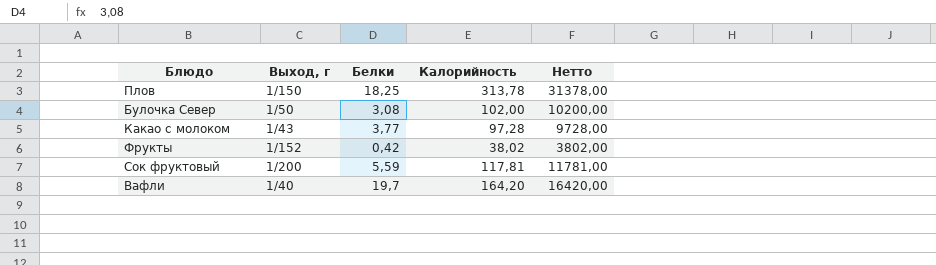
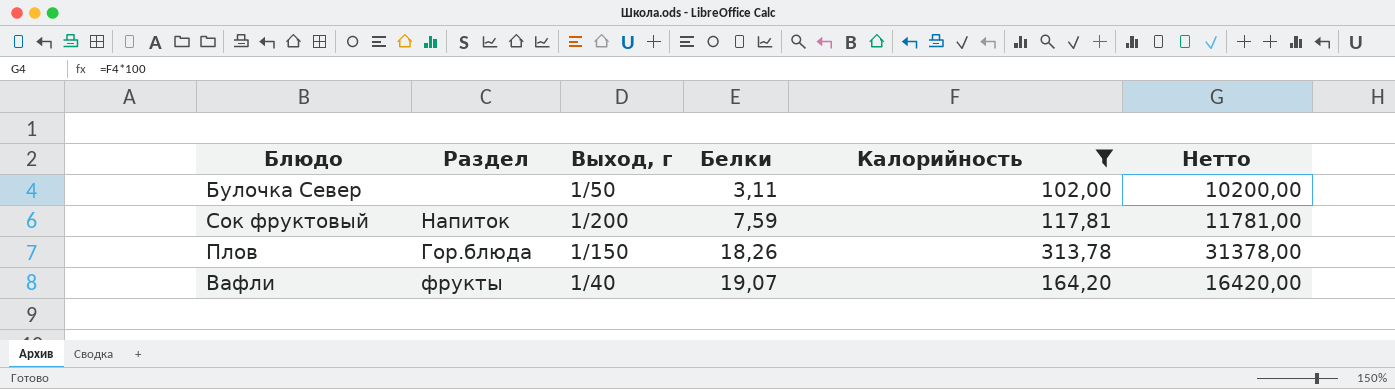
filter: none -> Калорийность >= 102,00
row order: none -> Белки ascending
column Раздел | position: none -> 2
Булочка Север | Белки: 3,08 -> 3,11
Сок фруктовый | Белки: 5,59 -> 7,59
Плов | Белки: 18,25 -> 18,26
Вафли | Белки: 19,7 -> 19,07

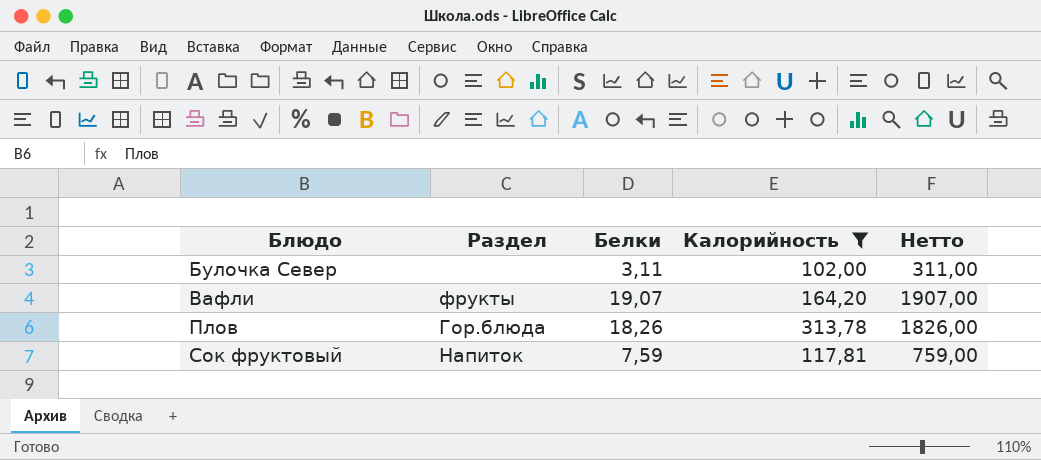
row order: Белки ascending -> Блюдо ascending
column Выход, г | position: 3 -> none
column Нетто | formula: [Калорийность] * 100 -> [Белки] * 100

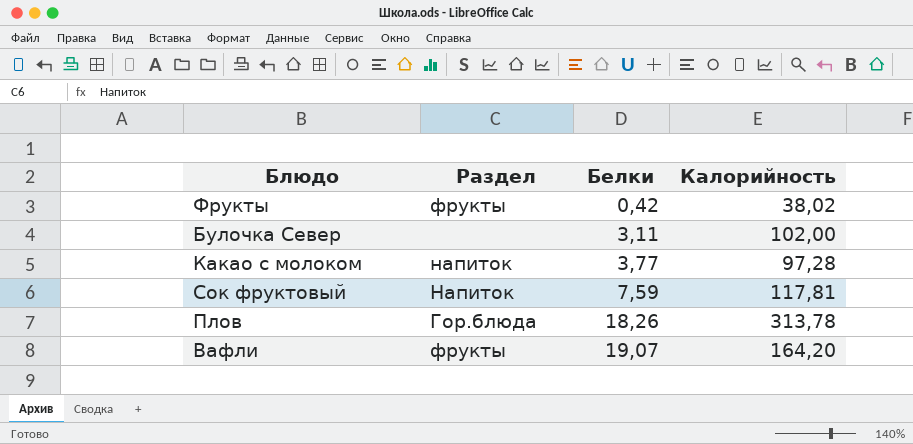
filter: Калорийность >= 102,00 -> none
row order: Блюдо ascending -> Белки ascending
column Нетто | formula: [Белки] * 100 -> none

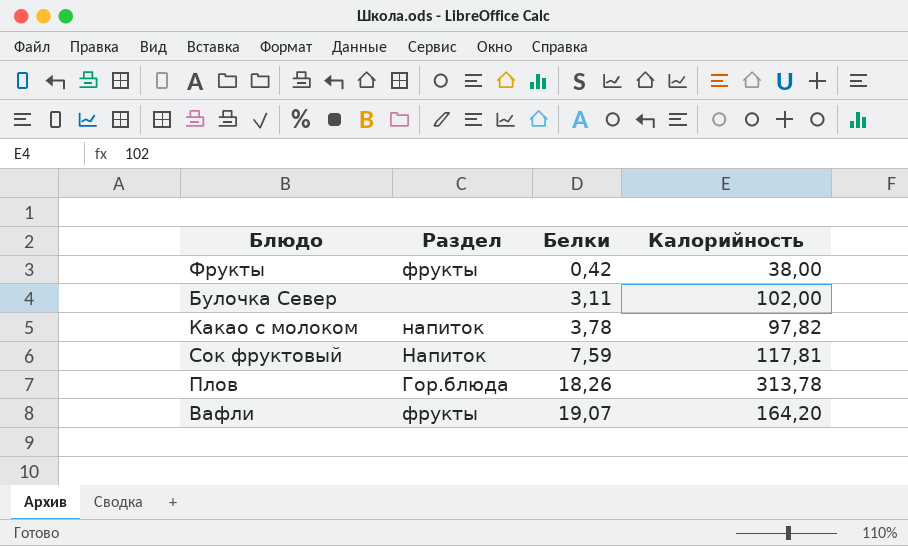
Фрукты | Калорийность: 38,02 -> 38,00
Какао с молоком | Белки: 3,77 -> 3,78
Какао с молоком | Калорийность: 97,28 -> 97,82

